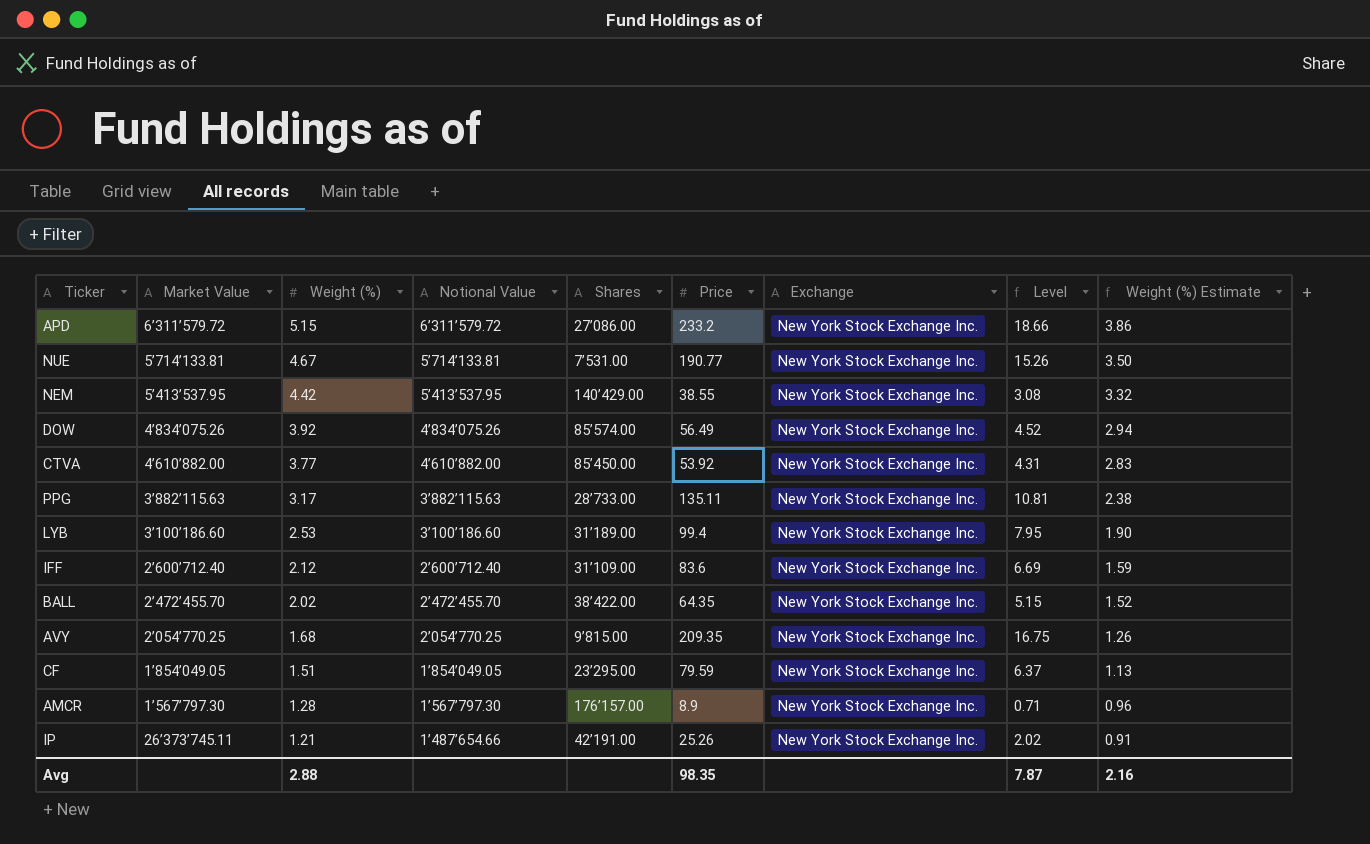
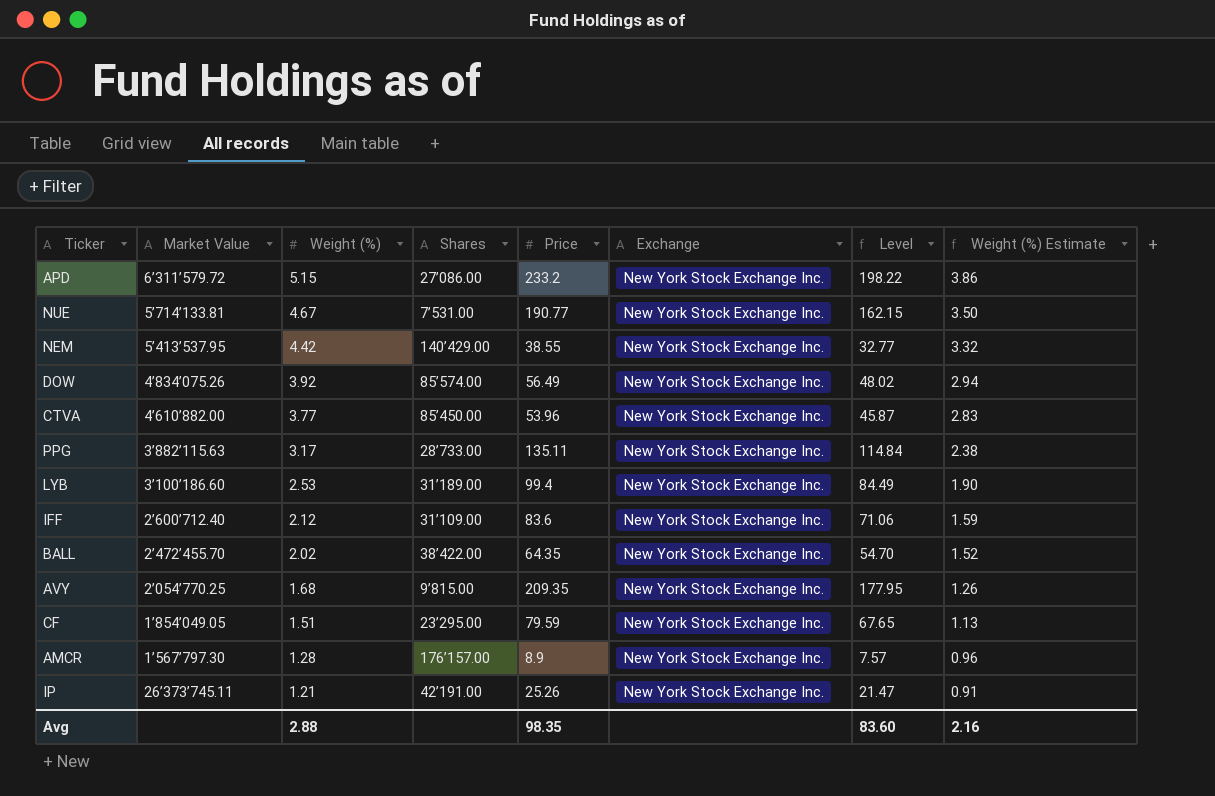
column Notional Value | position: 4 -> none
column Level | formula: [Price] * 0.08 -> [Price] * 0.85
CTVA | Price: 53.92 -> 53.96
Avg | Level: 7.87 -> 83.60

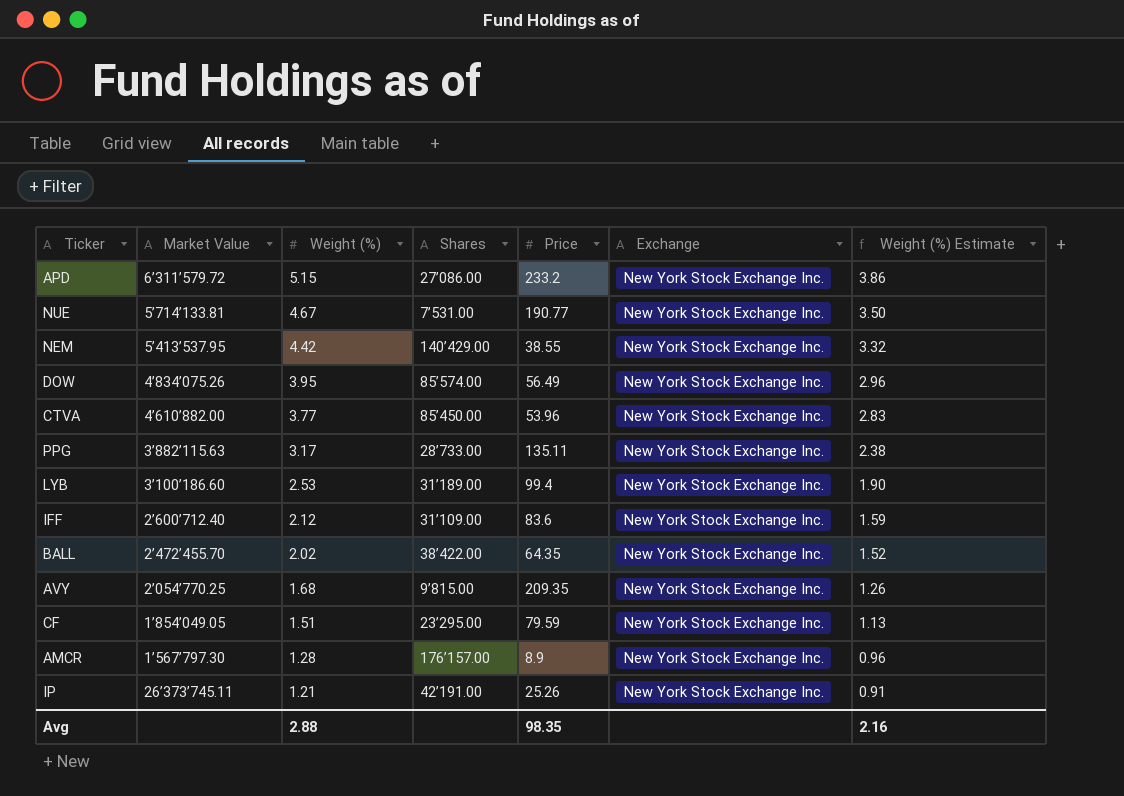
column Level | formula: [Price] * 0.85 -> none
DOW | Weight (%): 3.92 -> 3.95
DOW | Weight (%) Estimate: 2.94 -> 2.96

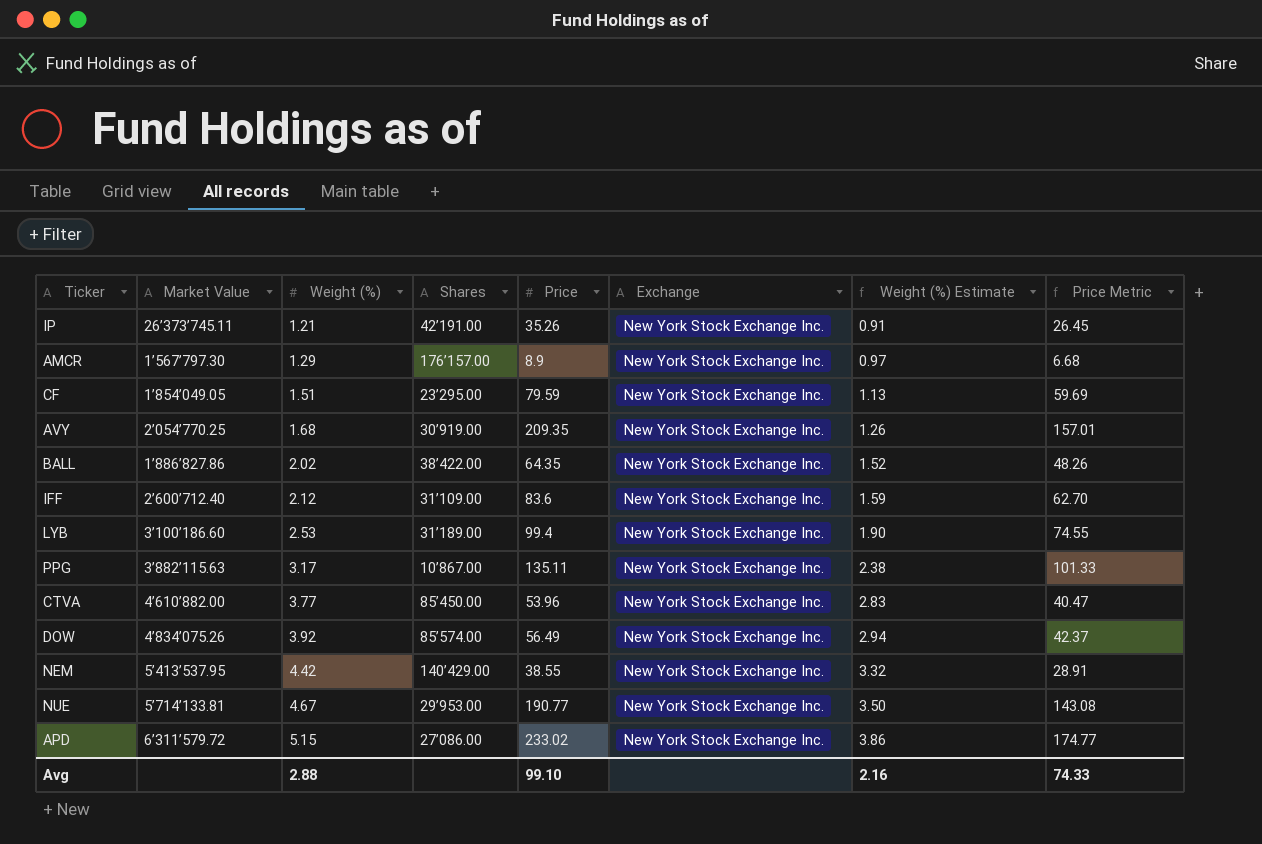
row order: Weight (%) descending -> Weight (%) ascending
column Price Metric | formula: none -> [Price] * 0.75
IP | Price: 25.26 -> 35.26
AMCR | Weight (%): 1.28 -> 1.29
AMCR | Weight (%) Estimate: 0.96 -> 0.97
AVY | Shares: 9’815.00 -> 30’919.00
BALL | Market Value: 2’472’455.70 -> 1’886’827.86
PPG | Shares: 28’733.00 -> 10’867.00
DOW | Weight (%): 3.95 -> 3.92
DOW | Weight (%) Estimate: 2.96 -> 2.94
NUE | Shares: 7’531.00 -> 29’953.00
APD | Price: 233.2 -> 233.02
Avg | Price: 98.35 -> 99.10

